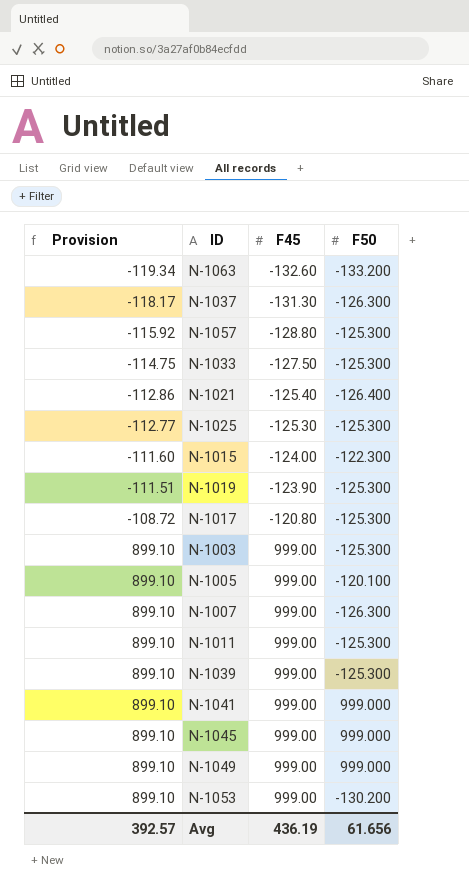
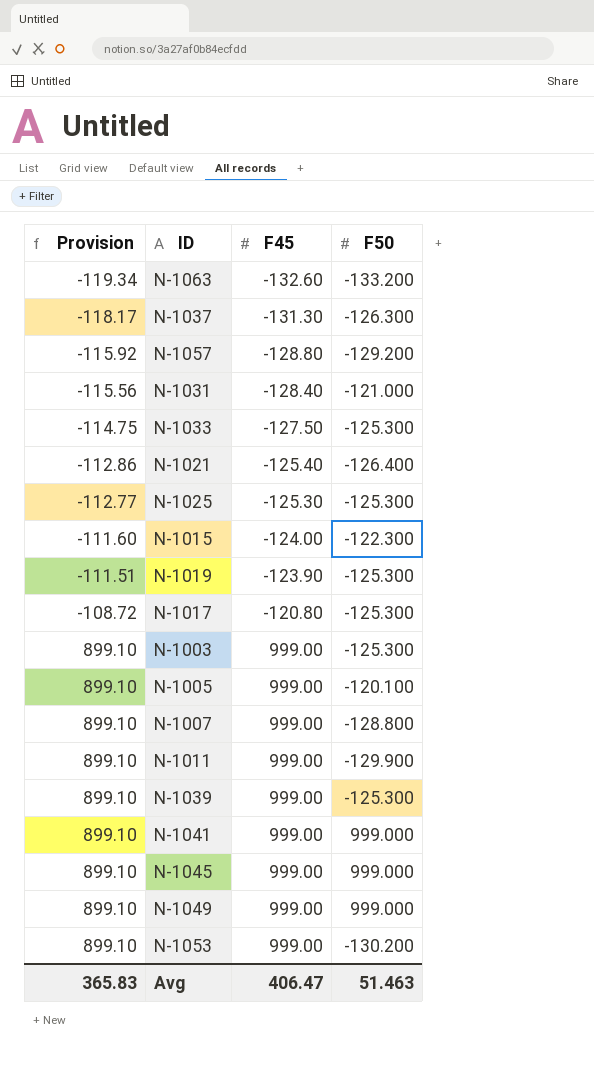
N-1057 | F50: -125.300 -> -129.200
row N-1031: none -> -115.56 | -128.40 | -121.000
N-1007 | F50: -126.300 -> -128.800
N-1011 | F50: -125.300 -> -129.900
Avg | Provision: 392.57 -> 365.83
Avg | F45: 436.19 -> 406.47
Avg | F50: 61.656 -> 51.463

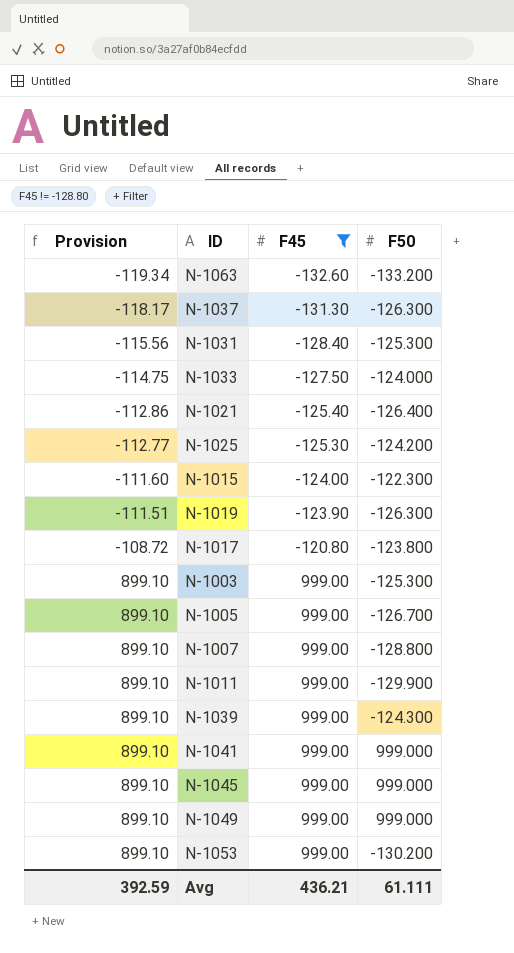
filter: none -> F45 != -128.80
N-1031 | F50: -121.000 -> -125.300
N-1033 | F50: -125.300 -> -124.000
N-1025 | F50: -125.300 -> -124.200
N-1019 | F50: -125.300 -> -126.300
N-1017 | F50: -125.300 -> -123.800
N-1005 | F50: -120.100 -> -126.700
N-1039 | F50: -125.300 -> -124.300
Avg | Provision: 365.83 -> 392.59
Avg | F45: 406.47 -> 436.21
Avg | F50: 51.463 -> 61.111

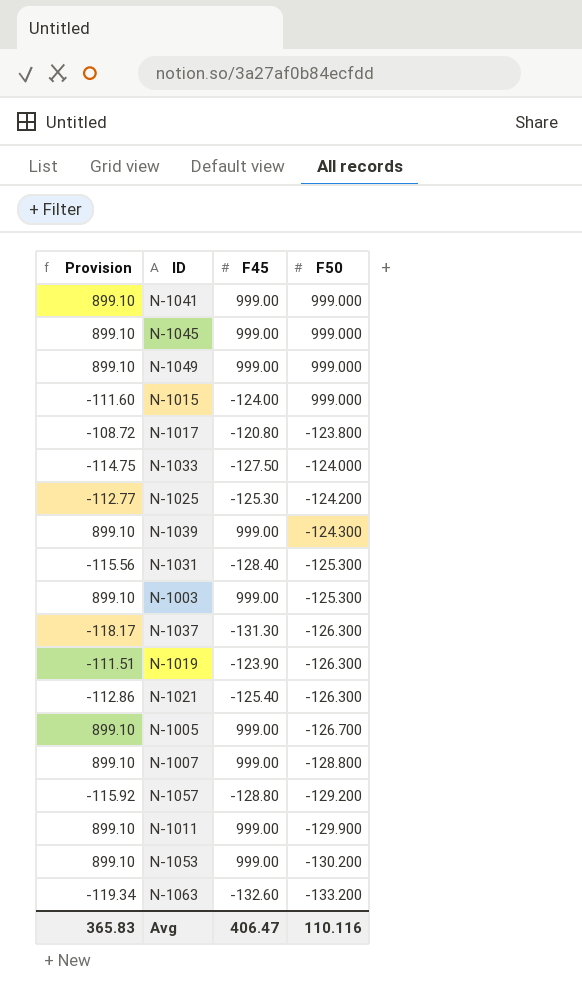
filter: F45 != -128.80 -> none
row order: Provision ascending -> F50 descending
N-1015 | F50: -122.300 -> 999.000
N-1021 | F50: -126.400 -> -126.300
Avg | Provision: 392.59 -> 365.83
Avg | F45: 436.21 -> 406.47
Avg | F50: 61.111 -> 110.116

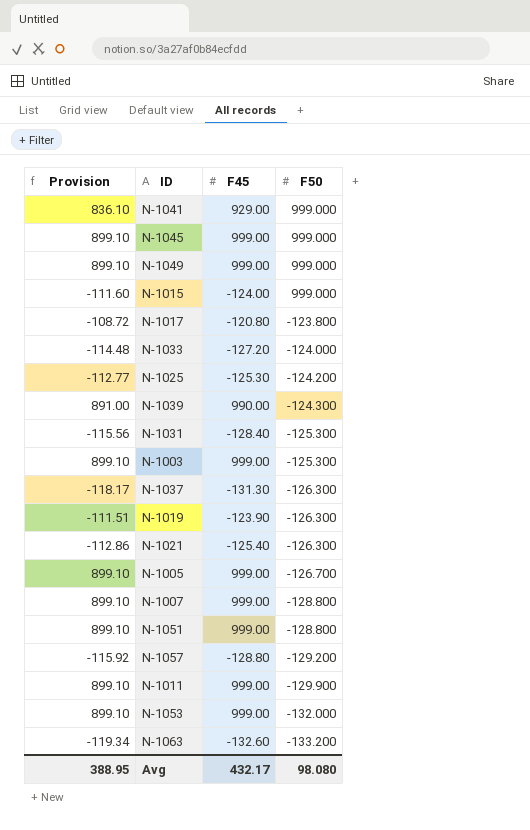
N-1041 | Provision: 899.10 -> 836.10
N-1041 | F45: 999.00 -> 929.00
N-1033 | Provision: -114.75 -> -114.48
N-1033 | F45: -127.50 -> -127.20
N-1039 | Provision: 899.10 -> 891.00
N-1039 | F45: 999.00 -> 990.00
row N-1051: none -> 899.10 | 999.00 | -128.800
N-1053 | F50: -130.200 -> -132.000
Avg | Provision: 365.83 -> 388.95
Avg | F45: 406.47 -> 432.17
Avg | F50: 110.116 -> 98.080

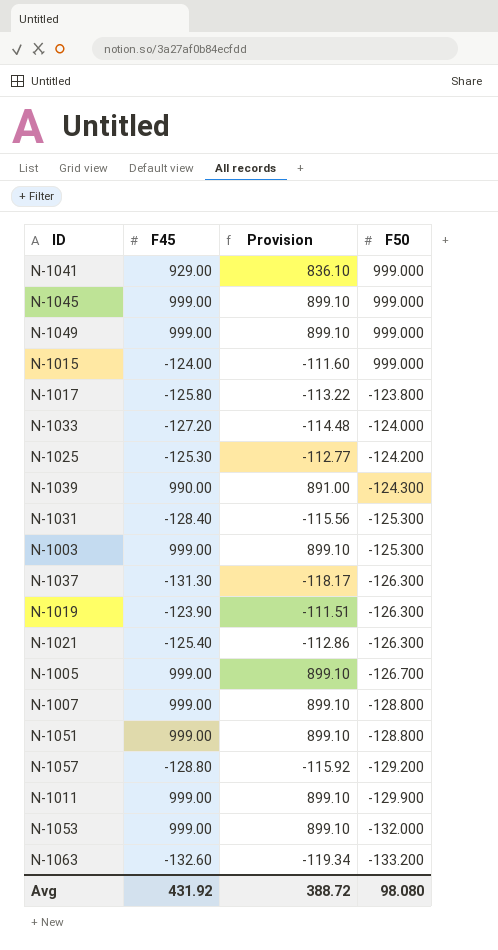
column Provision | position: 1 -> 3
N-1017 | F45: -120.80 -> -125.80
N-1017 | Provision: -108.72 -> -113.22
Avg | F45: 432.17 -> 431.92
Avg | Provision: 388.95 -> 388.72

